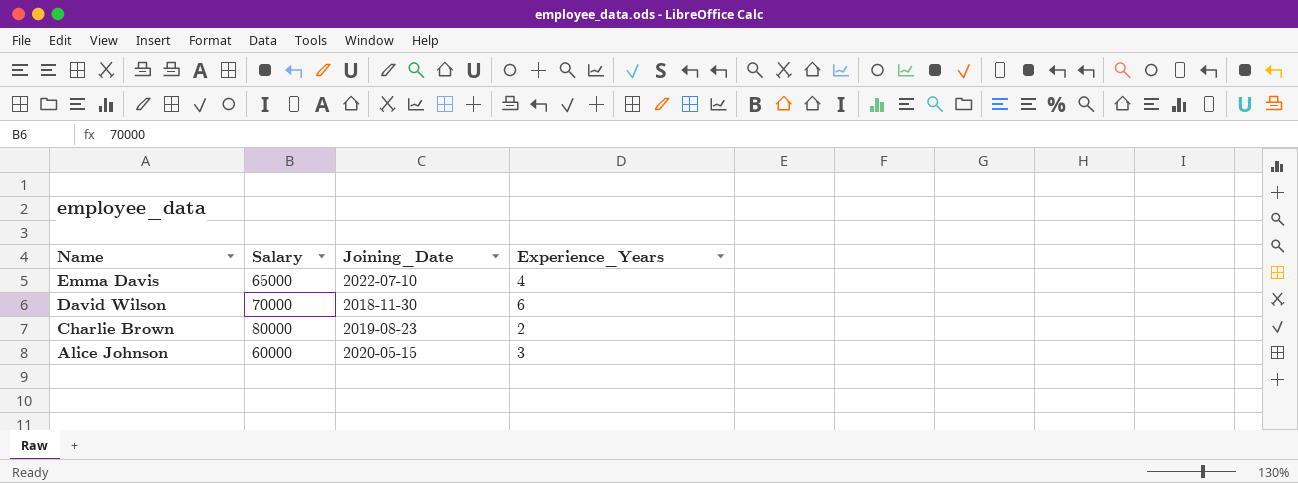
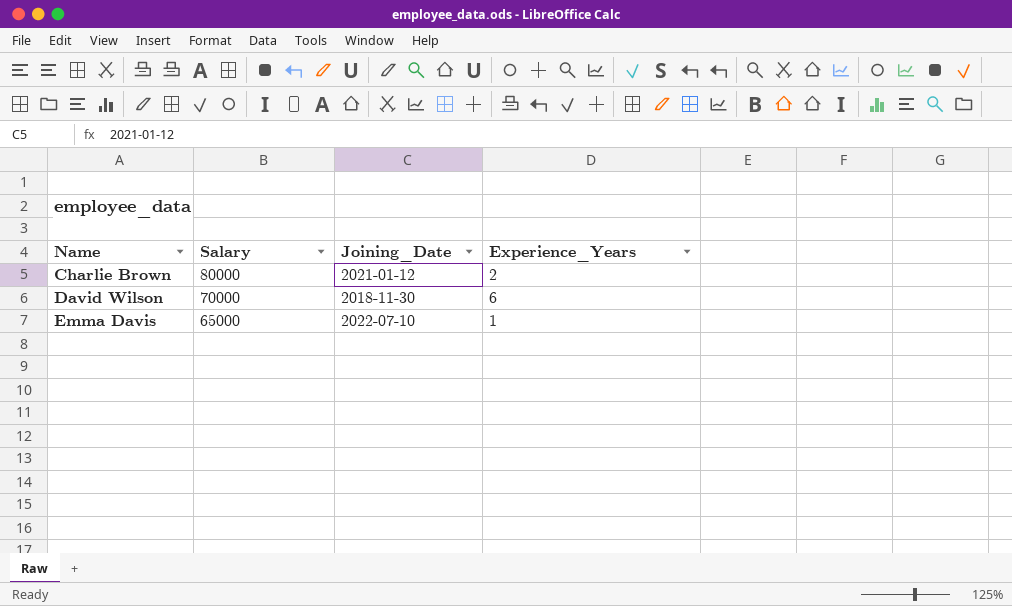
row order: Name descending -> Name ascending
row Alice Johnson: 60000 | 2020-05-15 | 3 -> none
Charlie Brown | Joining_Date: 2019-08-23 -> 2021-01-12
Emma Davis | Experience_Years: 4 -> 1

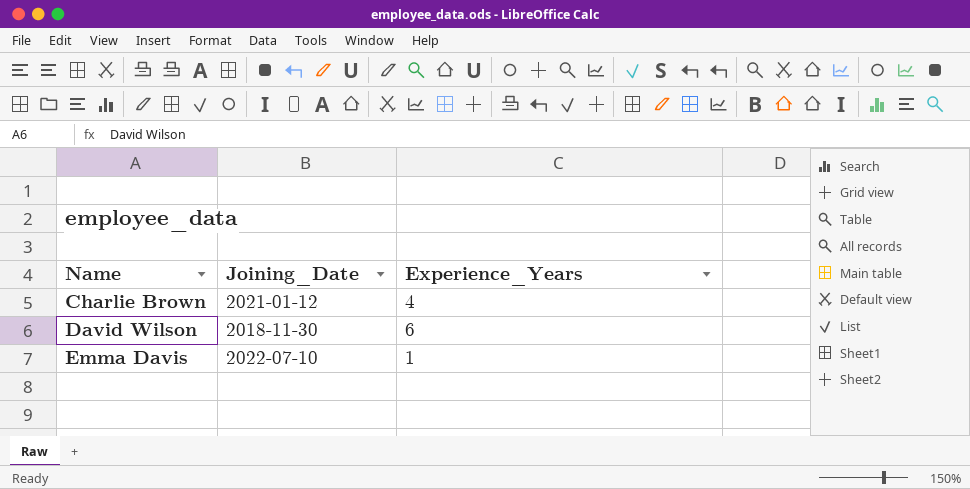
column Salary | position: 2 -> none
Charlie Brown | Experience_Years: 2 -> 4

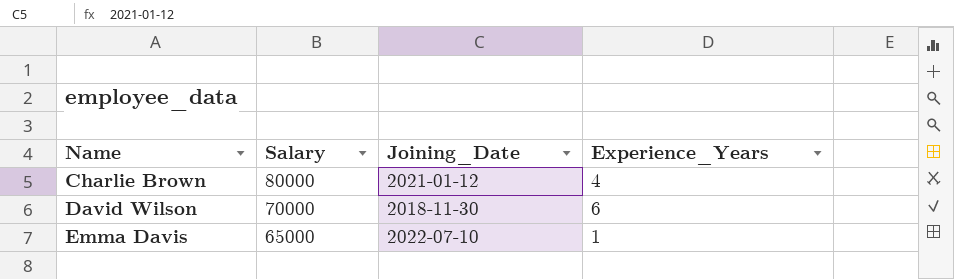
column Salary | position: none -> 2

